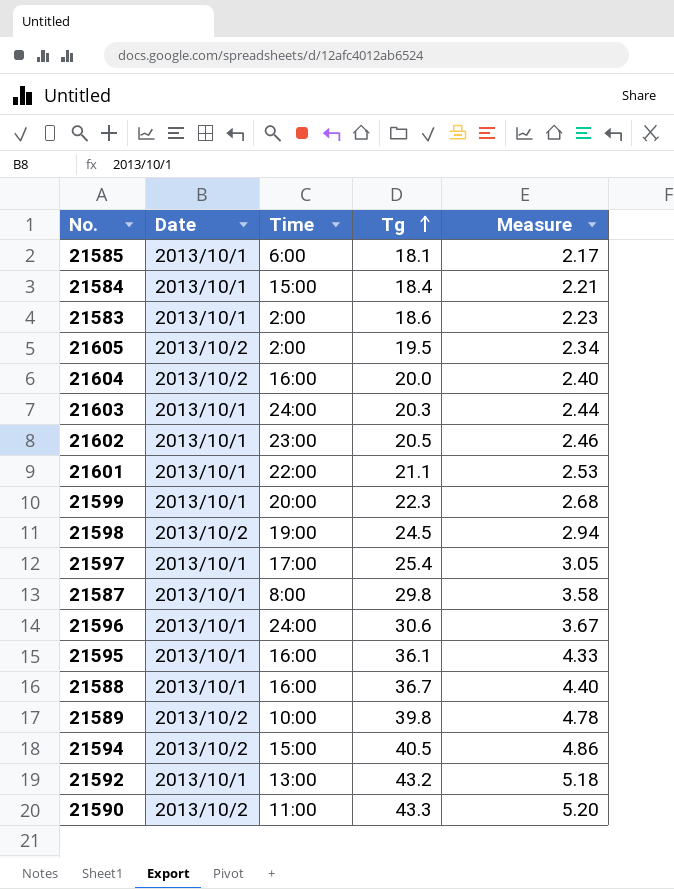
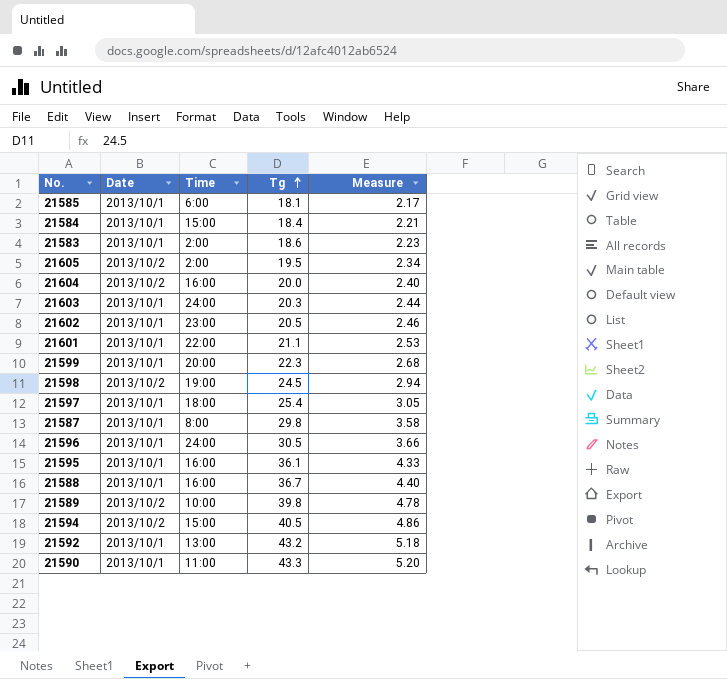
21597 | Time: 17:00 -> 18:00
21596 | Tg: 30.6 -> 30.5
21596 | Measure: 3.67 -> 3.66
21590 | Date: 2013/10/2 -> 2013/10/1

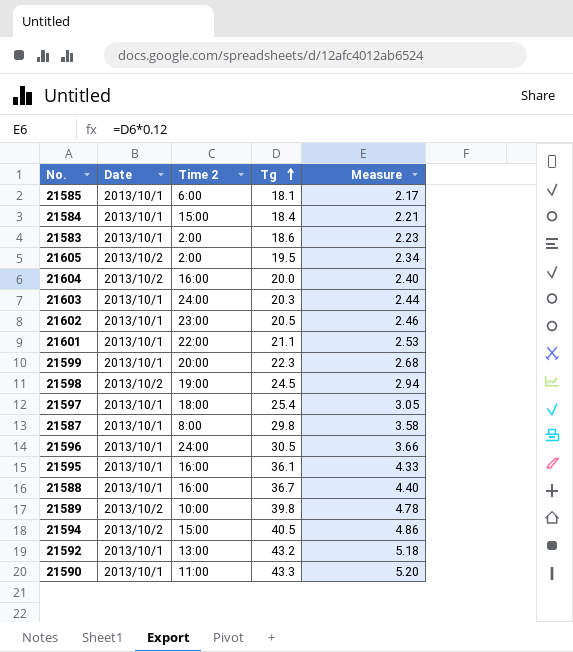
column name: Time -> Time 2

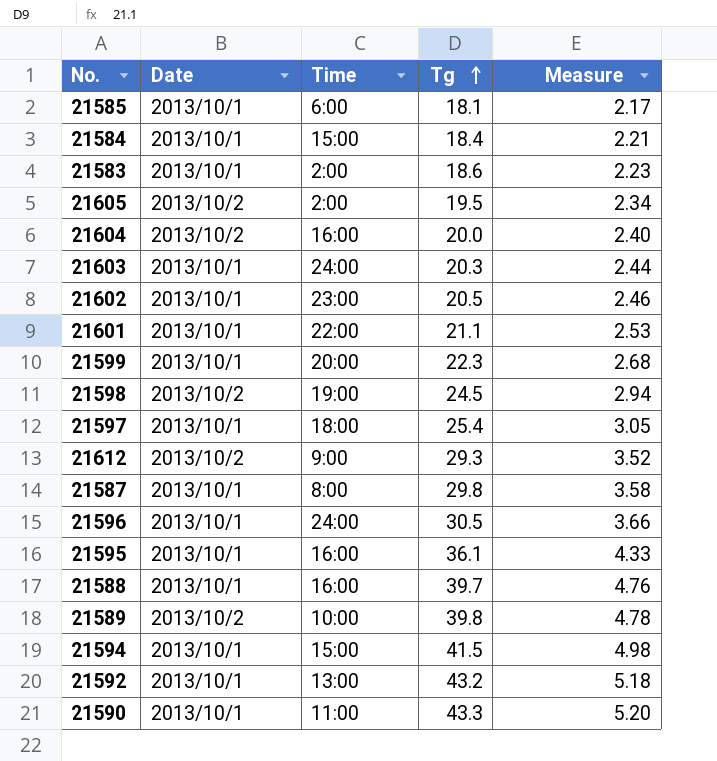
column name: Time 2 -> Time
row 21612: none -> 2013/10/2 | 9:00 | 29.3 | 3.52
21588 | Tg: 36.7 -> 39.7
21588 | Measure: 4.40 -> 4.76
21594 | Date: 2013/10/2 -> 2013/10/1
21594 | Tg: 40.5 -> 41.5
21594 | Measure: 4.86 -> 4.98

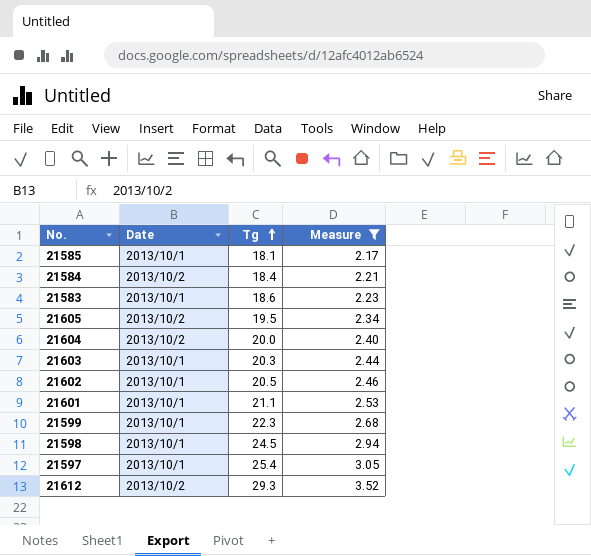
filter: none -> Measure <= 3.52
column Time | position: 3 -> none
21584 | Date: 2013/10/1 -> 2013/10/2
21598 | Date: 2013/10/2 -> 2013/10/1

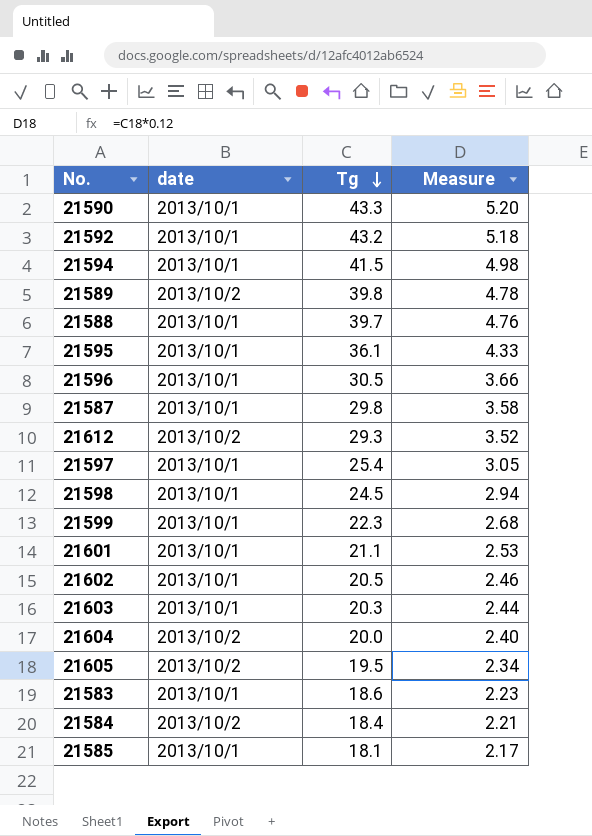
filter: Measure <= 3.52 -> none
row order: Tg ascending -> Tg descending
column name: Date -> date

